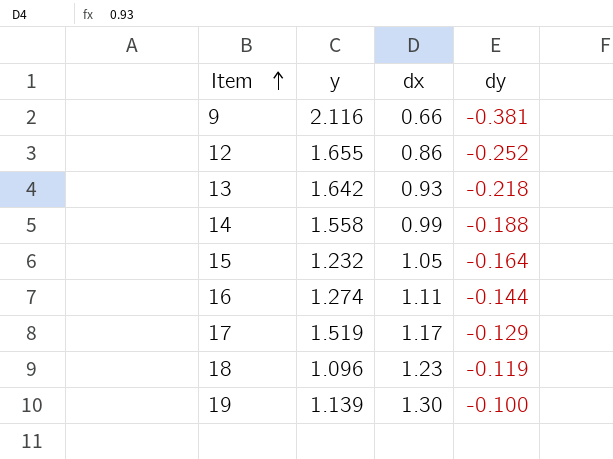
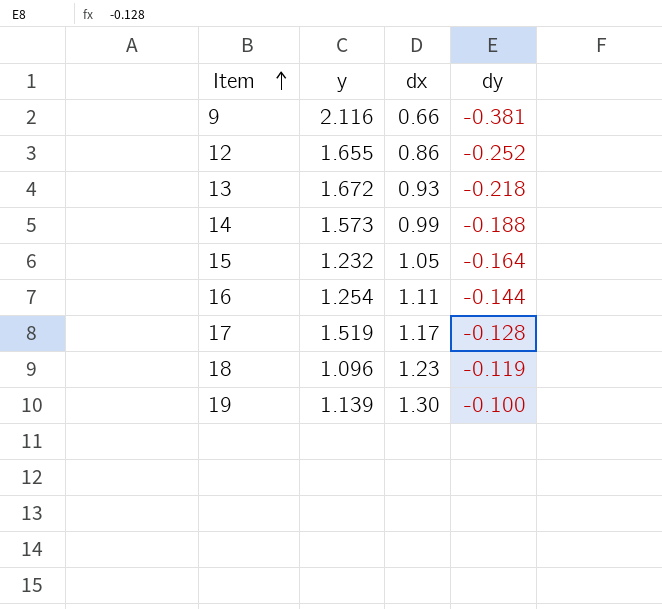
13 | y: 1.642 -> 1.672
14 | y: 1.558 -> 1.573
16 | y: 1.274 -> 1.254
17 | dy: -0.129 -> -0.128

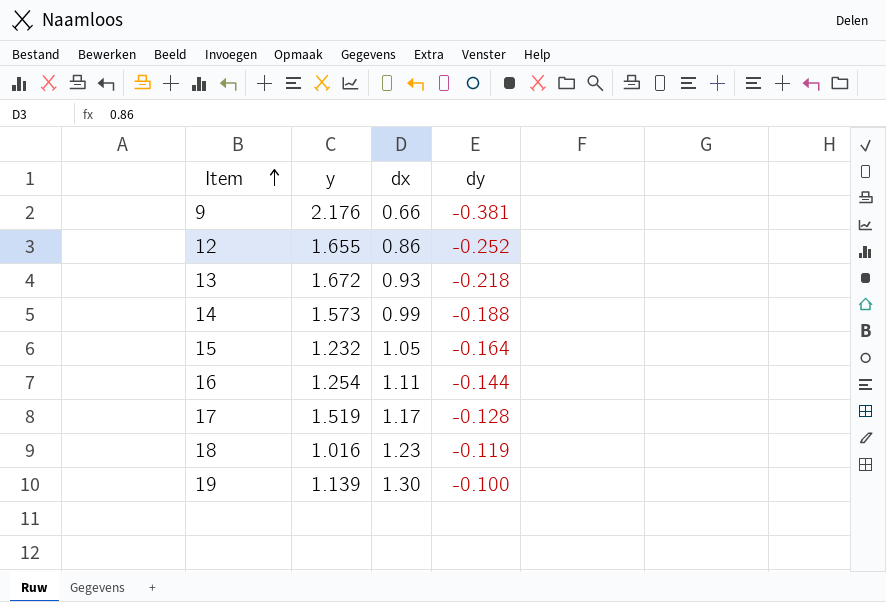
9 | y: 2.116 -> 2.176
18 | y: 1.096 -> 1.016

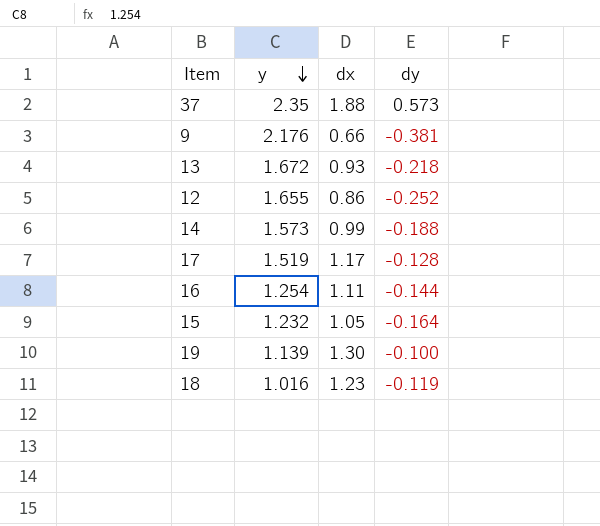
row order: Item ascending -> y descending
row 37: none -> 2.35 | 1.88 | 0.573

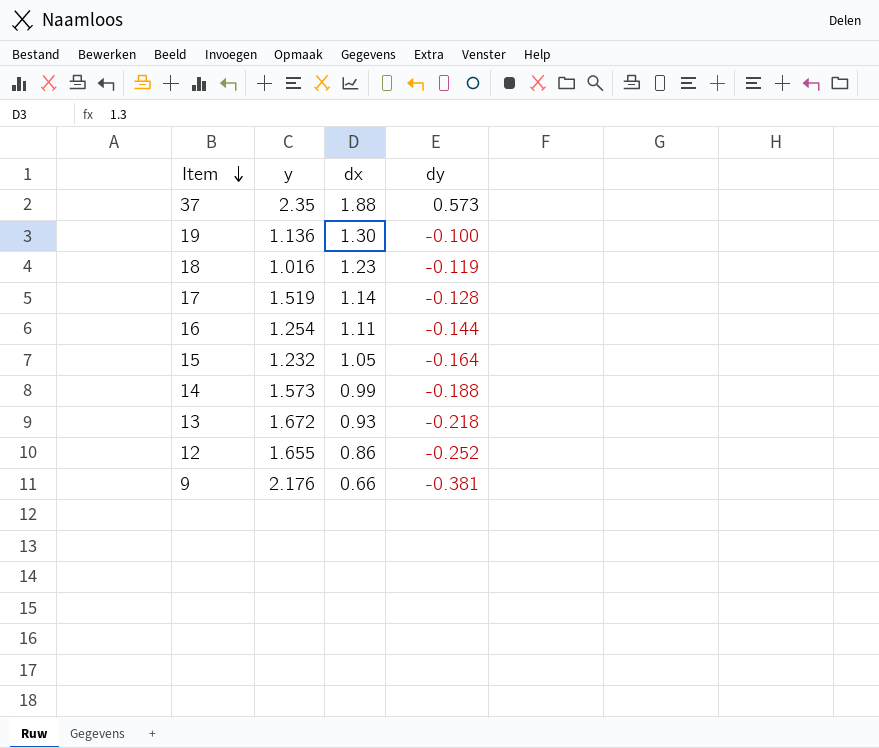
row order: y descending -> Item descending
19 | y: 1.139 -> 1.136
17 | dx: 1.17 -> 1.14

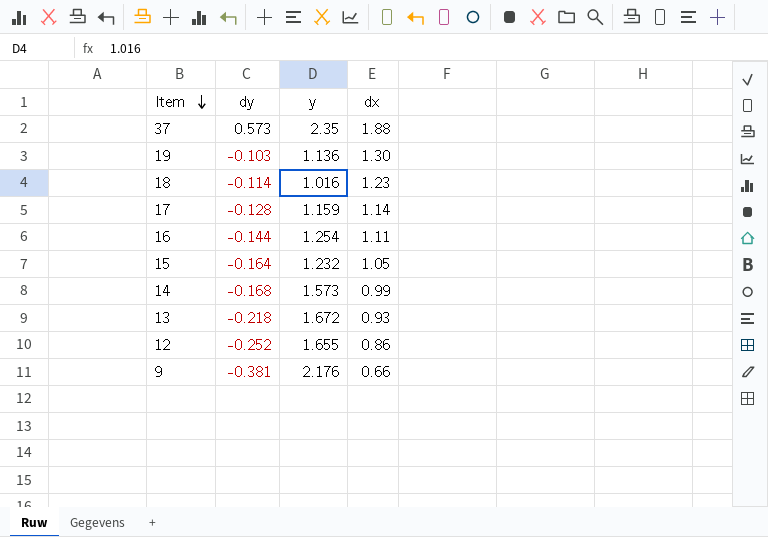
column dy | position: 4 -> 2
19 | dy: -0.100 -> -0.103
18 | dy: -0.119 -> -0.114
17 | y: 1.519 -> 1.159
14 | dy: -0.188 -> -0.168

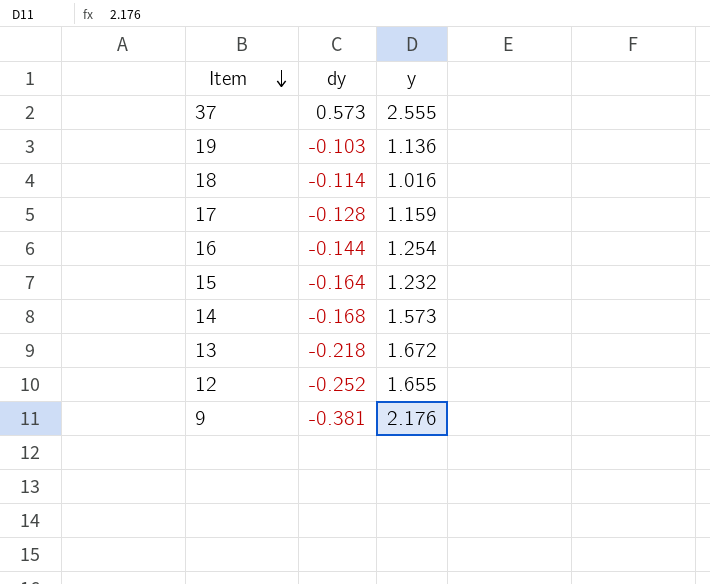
column dx | position: 4 -> none
37 | y: 2.35 -> 2.555

